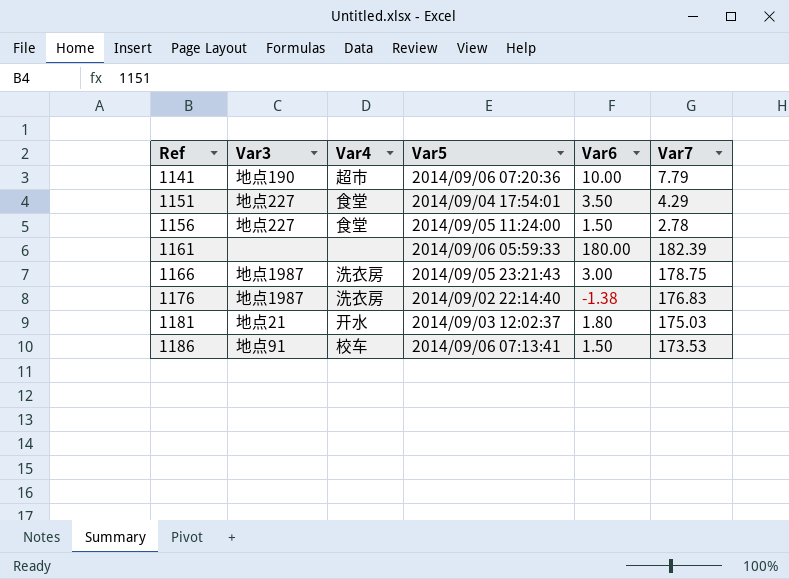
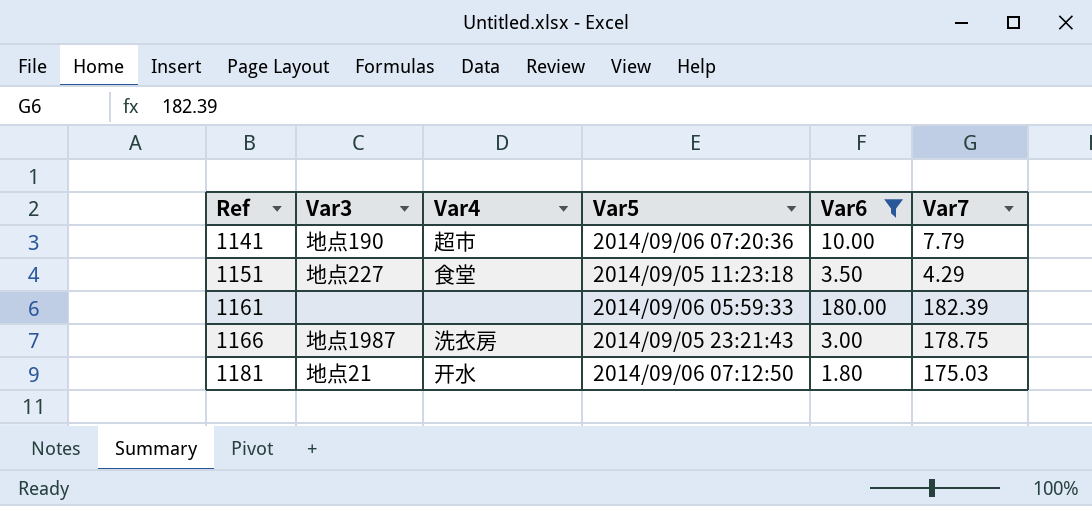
filter: none -> Var6 >= 1.80
1151 | Var5: 2014/09/04 17:54:01 -> 2014/09/05 11:23:18
1181 | Var5: 2014/09/03 12:02:37 -> 2014/09/06 07:12:50

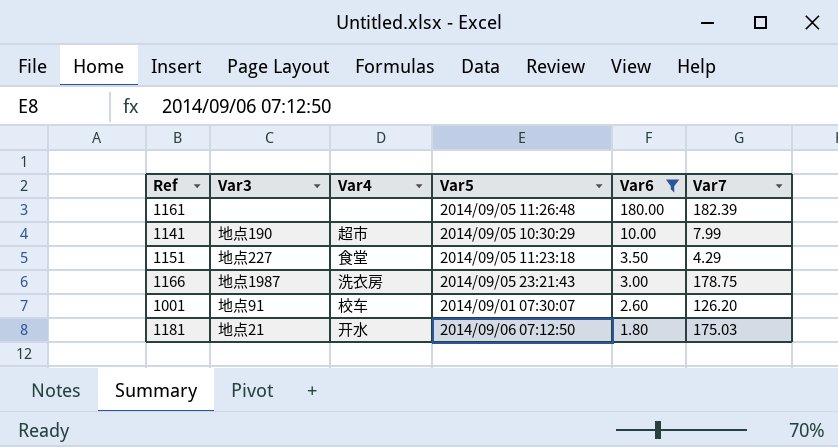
row order: Ref ascending -> Var6 descending
1161 | Var5: 2014/09/06 05:59:33 -> 2014/09/05 11:26:48
1141 | Var5: 2014/09/06 07:20:36 -> 2014/09/05 10:30:29
1141 | Var7: 7.79 -> 7.99
row 1001: none -> 地点91 | 校车 | 2014/09/01 07:30:07 | 2.60 | 126.20

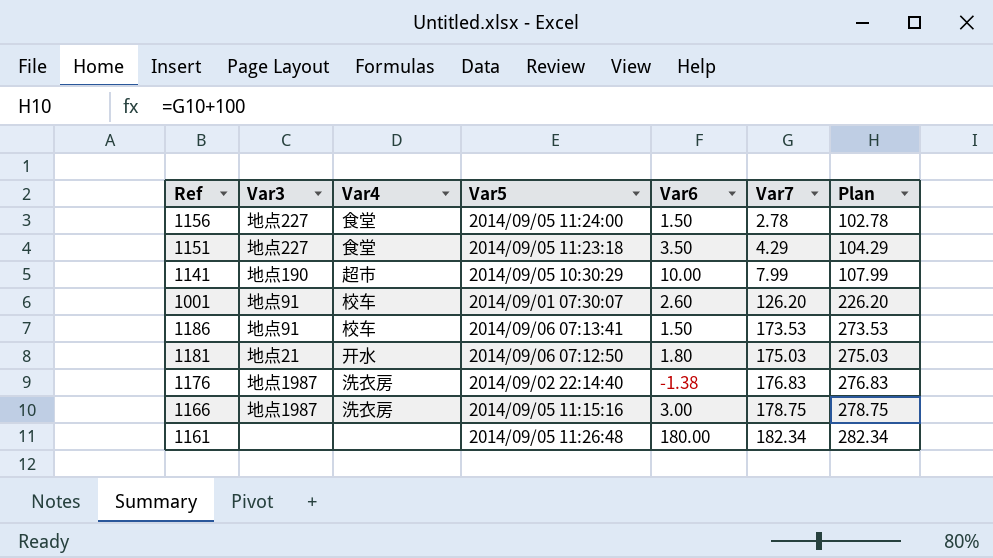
filter: Var6 >= 1.80 -> none
row order: Var6 descending -> Var7 ascending
column Plan | formula: none -> [Var7] + 100
1166 | Var5: 2014/09/05 23:21:43 -> 2014/09/05 11:15:16
1161 | Var7: 182.39 -> 182.34

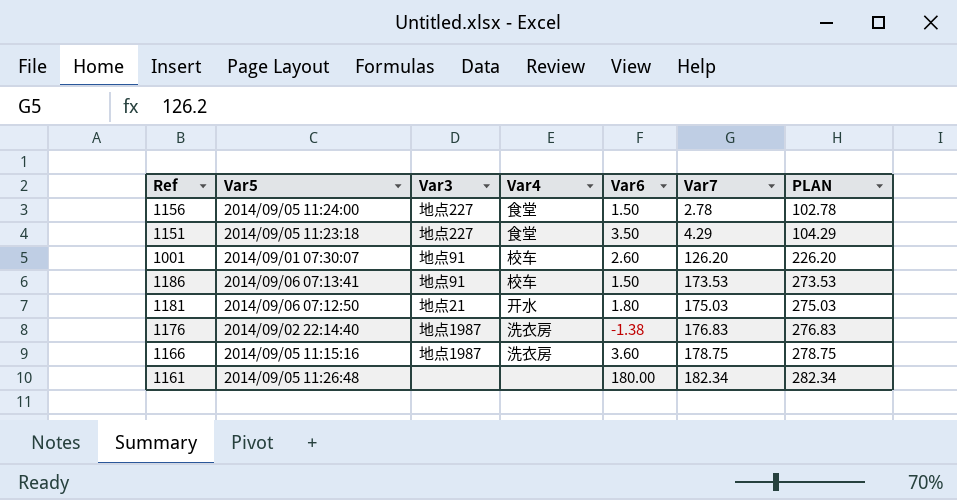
column Var5 | position: 4 -> 2
column name: Plan -> PLAN
row 1141: 地点190 | 超市 | 2014/09/05 10:30:29 | 10.00 | 7.99 | 107.99 -> none
1166 | Var6: 3.00 -> 3.60

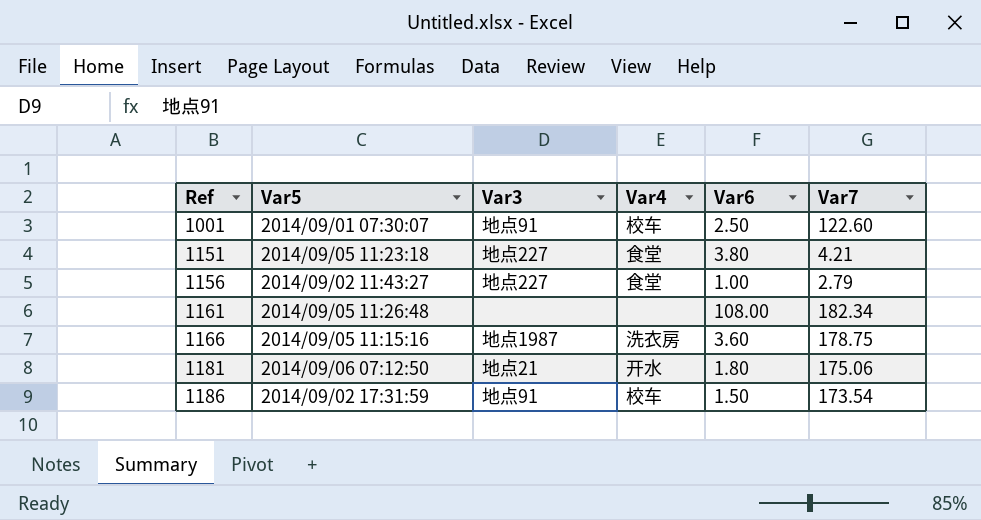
row order: Var7 ascending -> Ref ascending
column PLAN | formula: [Var7] + 100 -> none
row 1176: 2014/09/02 22:14:40 | 地点1987 | 洗衣房 | -1.38 | 176.83 | 276.83 -> none
1001 | Var6: 2.60 -> 2.50
1001 | Var7: 126.20 -> 122.60
1151 | Var6: 3.50 -> 3.80
1151 | Var7: 4.29 -> 4.21
1156 | Var5: 2014/09/05 11:24:00 -> 2014/09/02 11:43:27
1156 | Var6: 1.50 -> 1.00
1156 | Var7: 2.78 -> 2.79
1161 | Var6: 180.00 -> 108.00
1181 | Var7: 175.03 -> 175.06
1186 | Var5: 2014/09/06 07:13:41 -> 2014/09/02 17:31:59
1186 | Var7: 173.53 -> 173.54

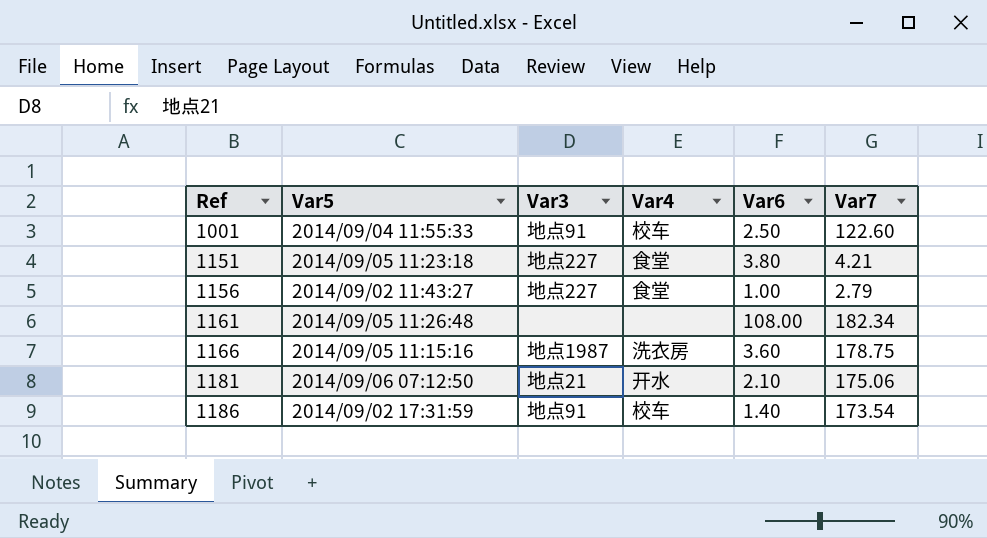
1001 | Var5: 2014/09/01 07:30:07 -> 2014/09/04 11:55:33
1181 | Var6: 1.80 -> 2.10
1186 | Var6: 1.50 -> 1.40

